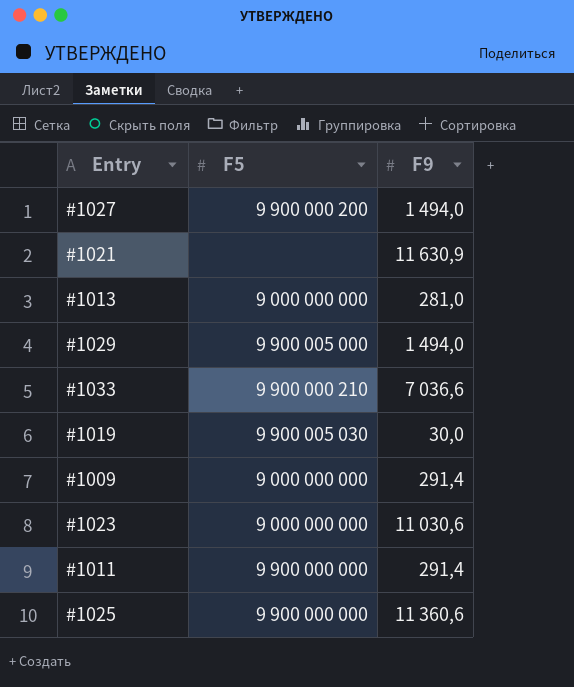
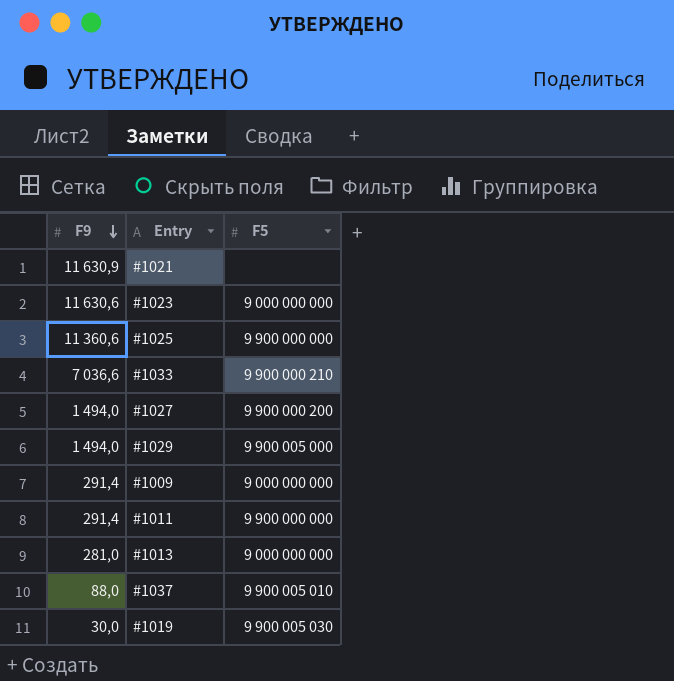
row order: none -> F9 descending
column F9 | position: 3 -> 1
#1023 | F9: 11 030,6 -> 11 630,6
row #1037: none -> 88,0 | 9 900 005 010

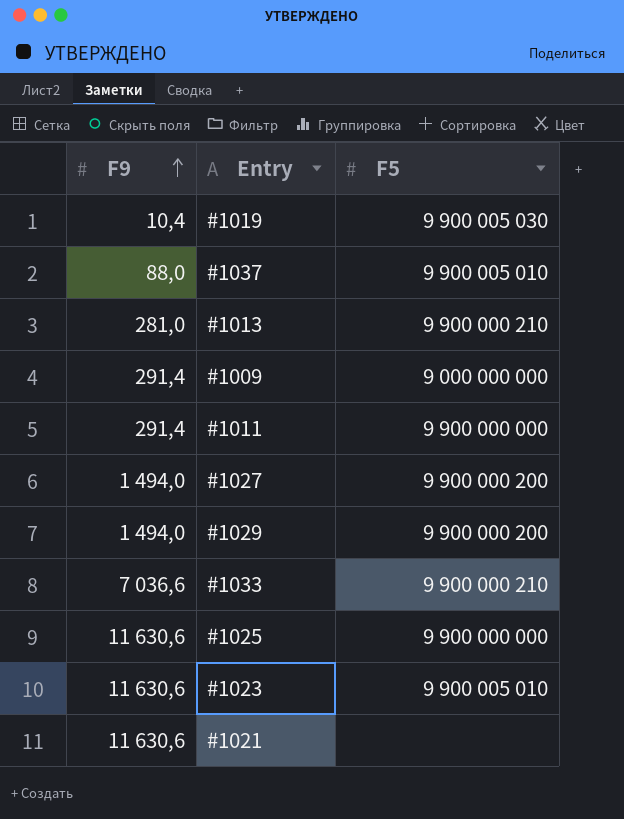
row order: F9 descending -> F9 ascending
#1019 | F9: 30,0 -> 10,4
#1013 | F5: 9 000 000 000 -> 9 900 000 210
#1029 | F5: 9 900 005 000 -> 9 900 000 200
#1025 | F9: 11 360,6 -> 11 630,6
#1023 | F5: 9 000 000 000 -> 9 900 005 010
#1021 | F9: 11 630,9 -> 11 630,6

